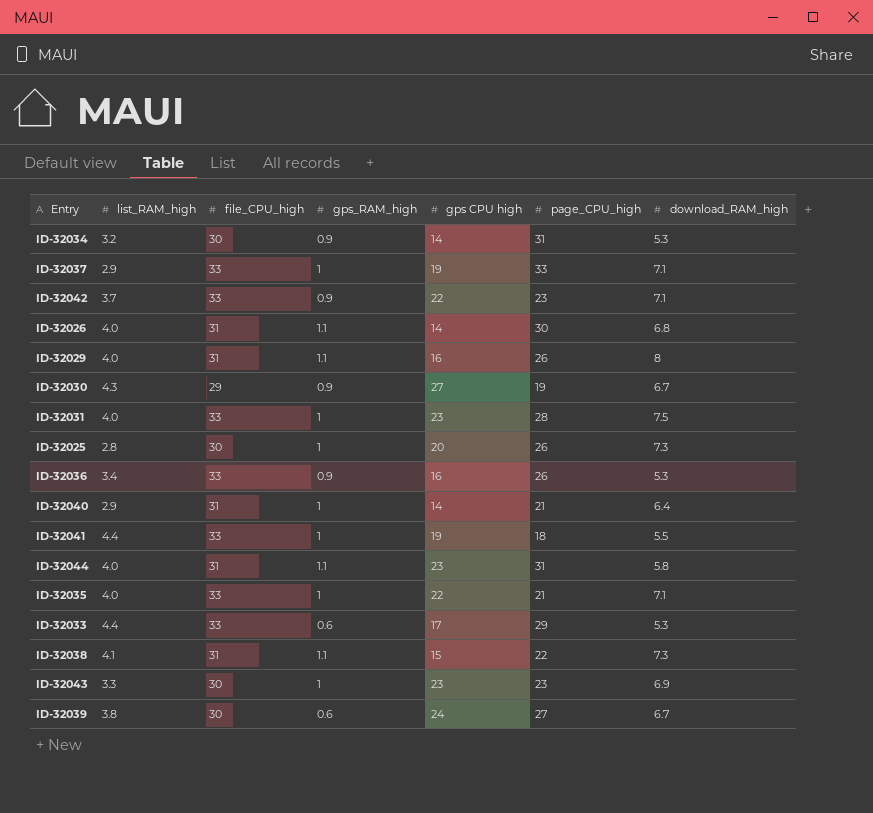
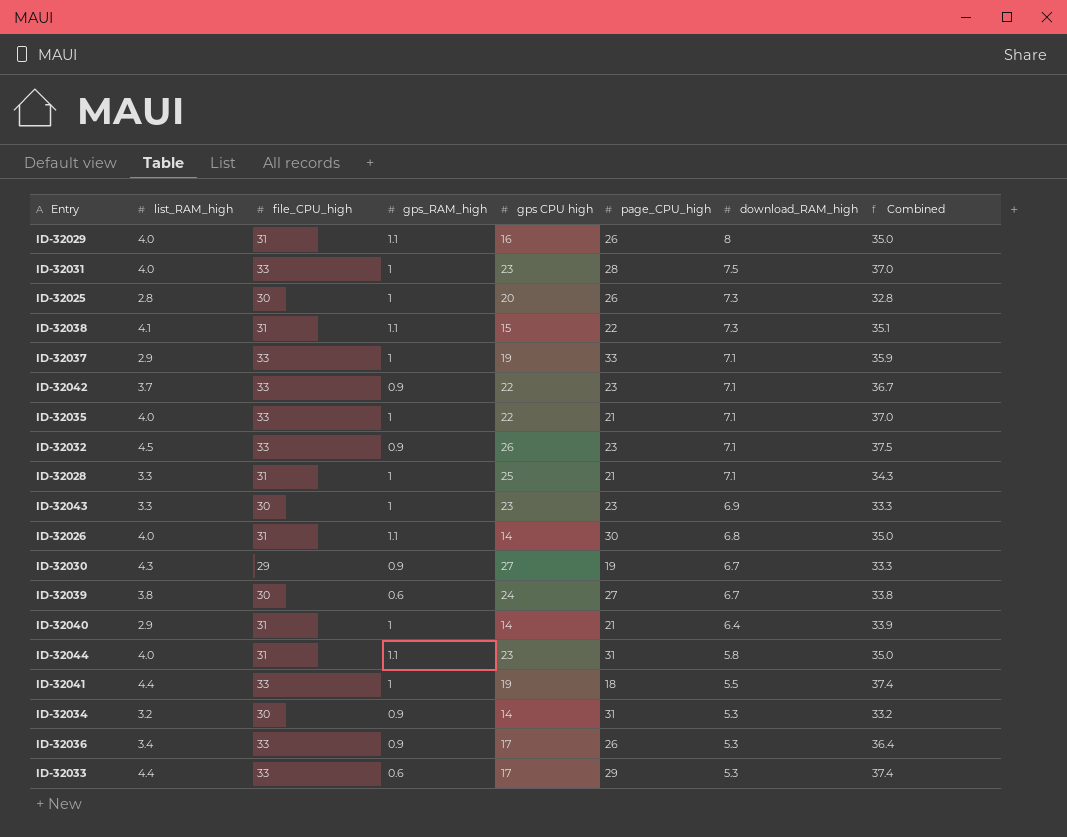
row order: none -> download_RAM_high descending
column Combined | formula: none -> [list_RAM_high] + [file_CPU_high]
row ID-32032: none -> 4.5 | 33 | 0.9 | 26 | 23 | 7.1 | 37.5
row ID-32028: none -> 3.3 | 31 | 1 | 25 | 21 | 7.1 | 34.3
ID-32036 | gps CPU high: 16 -> 17

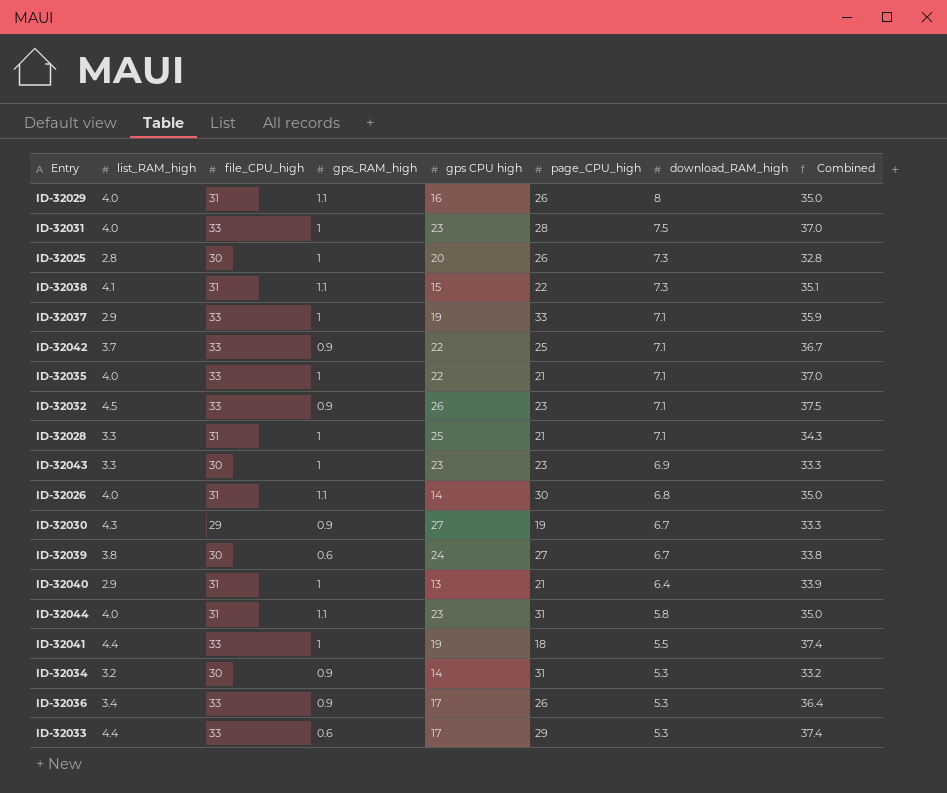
ID-32042 | page_CPU_high: 23 -> 25
ID-32040 | gps CPU high: 14 -> 13

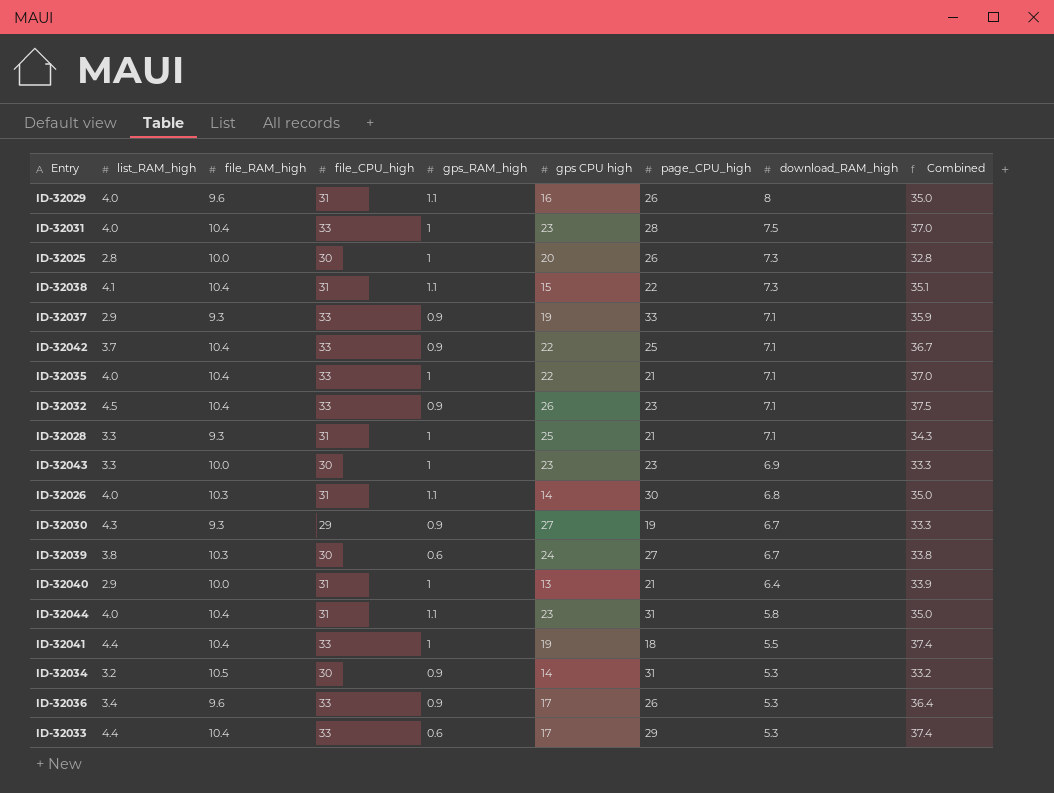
column file_RAM_high | position: none -> 3
ID-32037 | gps_RAM_high: 1 -> 0.9

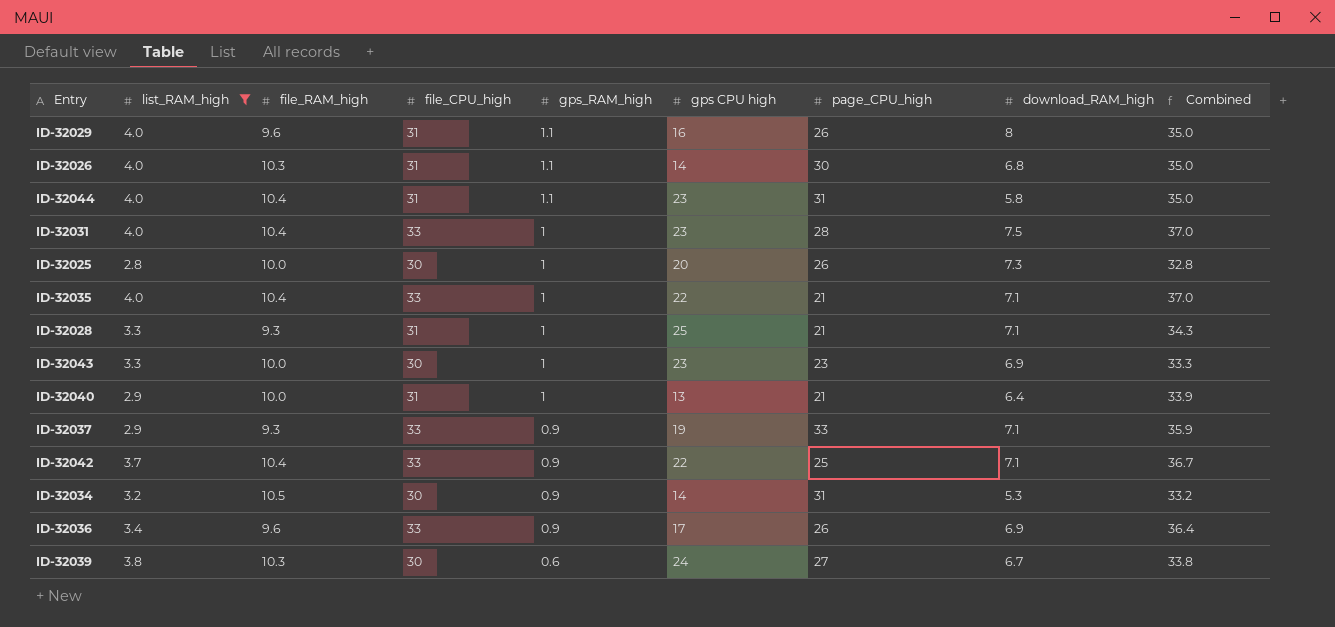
filter: none -> list_RAM_high <= 4.0
row order: download_RAM_high descending -> gps_RAM_high descending
ID-32036 | download_RAM_high: 5.3 -> 6.9

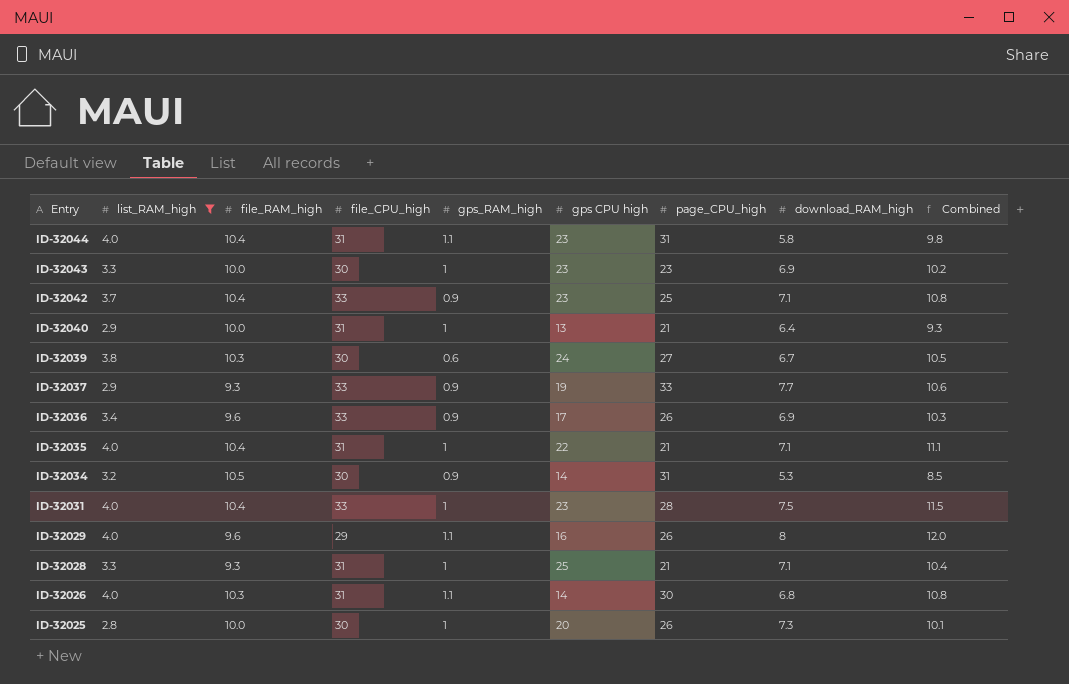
row order: gps_RAM_high descending -> Entry descending
column Combined | formula: [list_RAM_high] + [file_CPU_high] -> [list_RAM_high] + [download_RAM_high]
ID-32042 | gps CPU high: 22 -> 23
ID-32037 | download_RAM_high: 7.1 -> 7.7
ID-32035 | file_CPU_high: 33 -> 31
ID-32029 | file_CPU_high: 31 -> 29

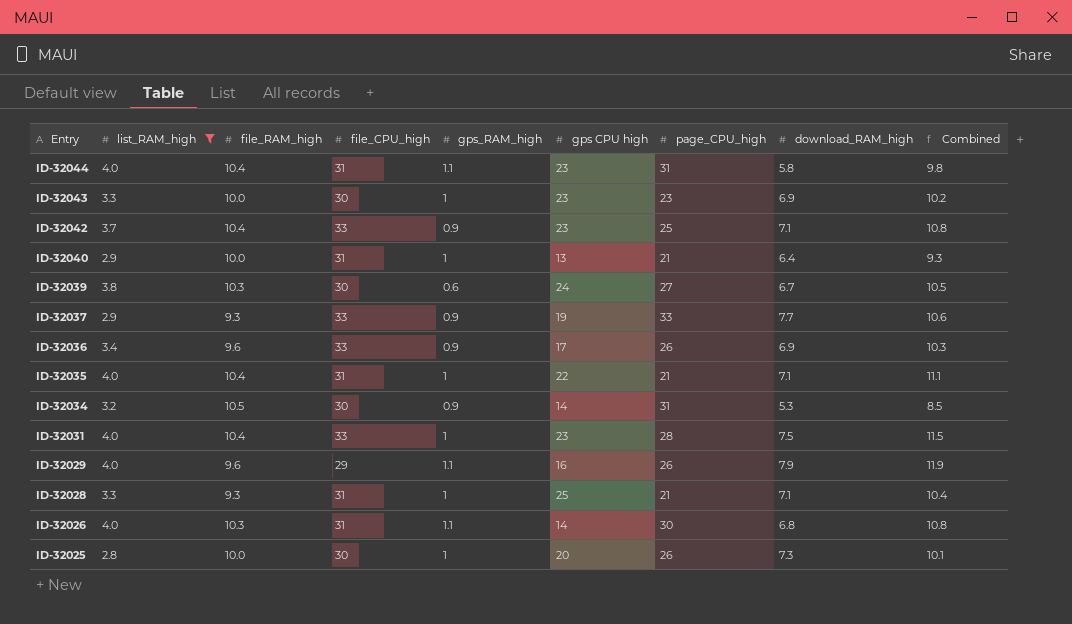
ID-32029 | download_RAM_high: 8 -> 7.9
ID-32029 | Combined: 12.0 -> 11.9

